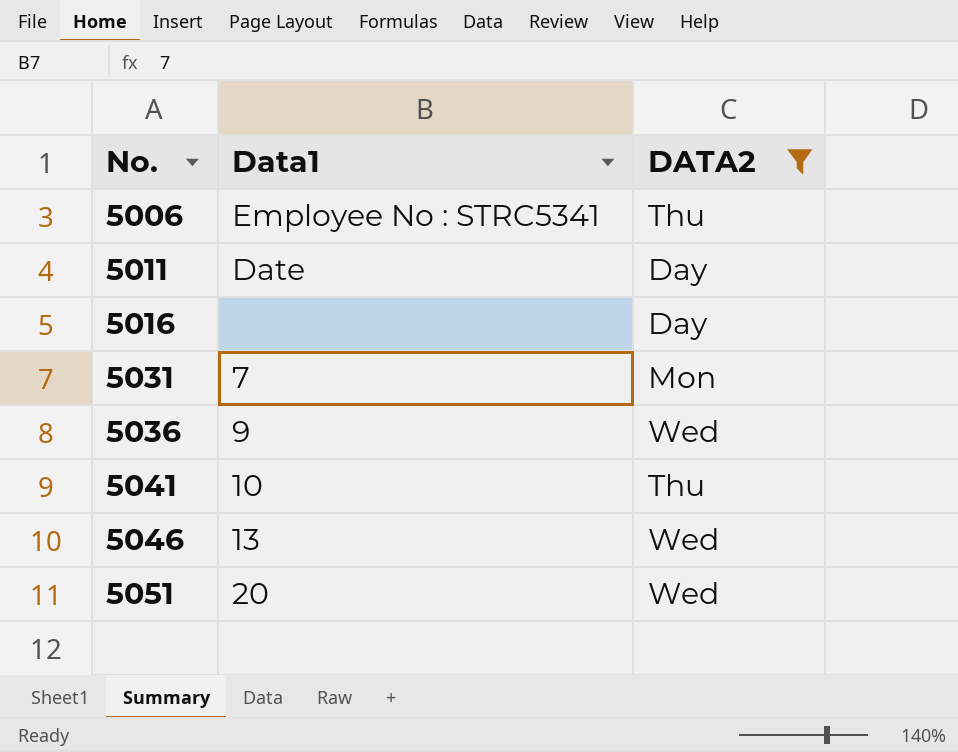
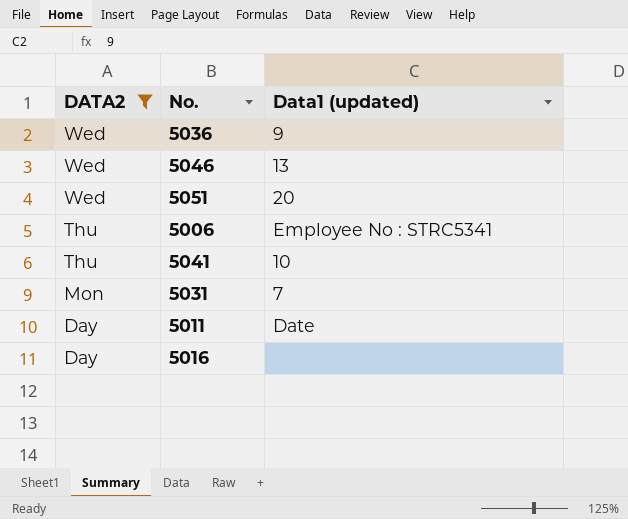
row order: No. ascending -> DATA2 descending
column DATA2 | position: 3 -> 1
column name: Data1 -> Data1 (updated)

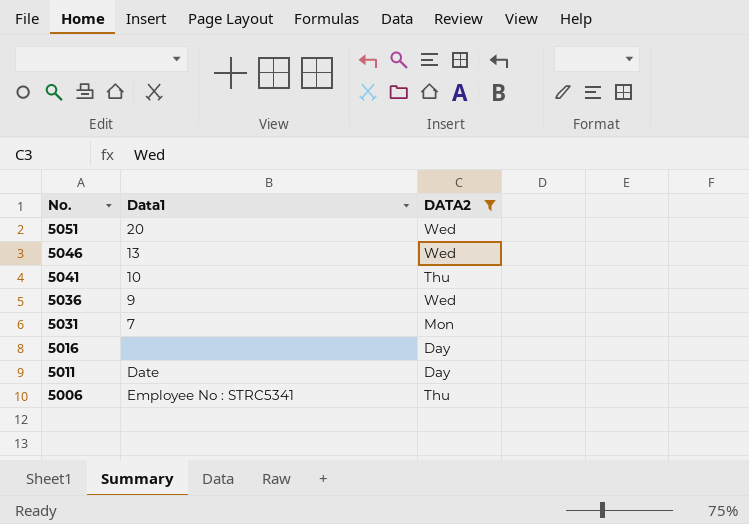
row order: DATA2 descending -> No. descending
column name: Data1 (updated) -> Data1
column DATA2 | position: 1 -> 3

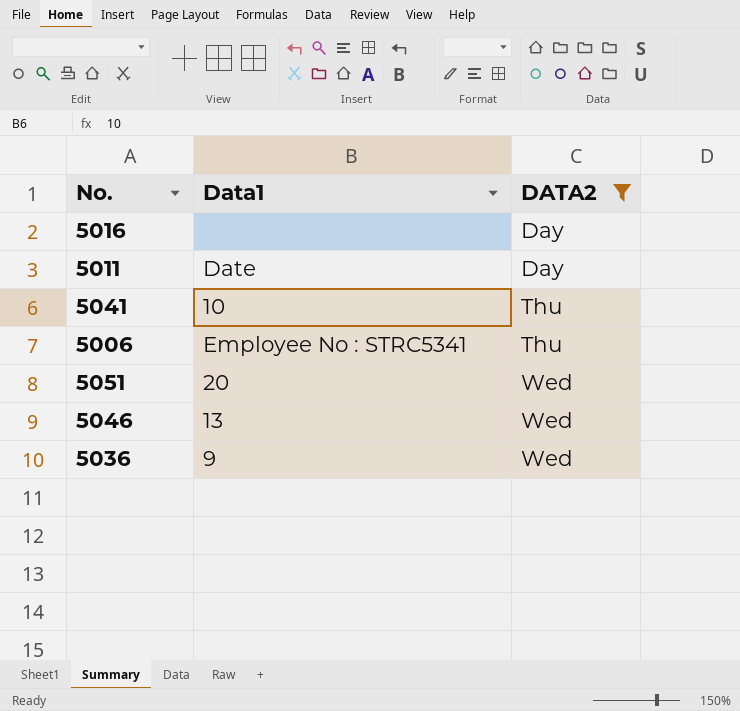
row order: No. descending -> DATA2 ascending
row 5031: 7 | Mon -> none

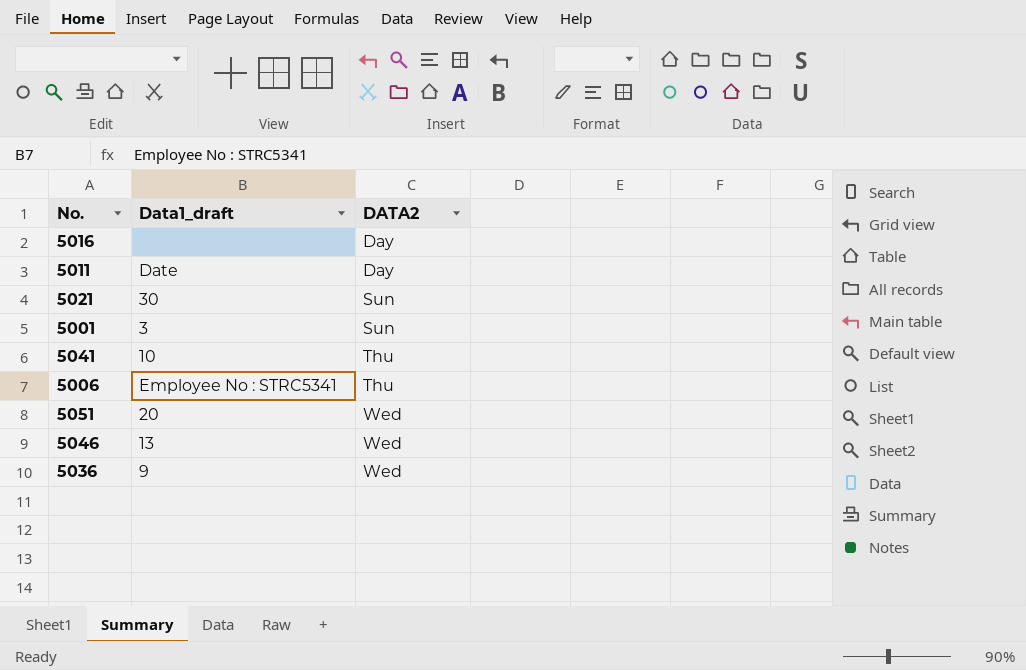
filter: DATA2 != Sun -> none
column name: Data1 -> Data1_draft

